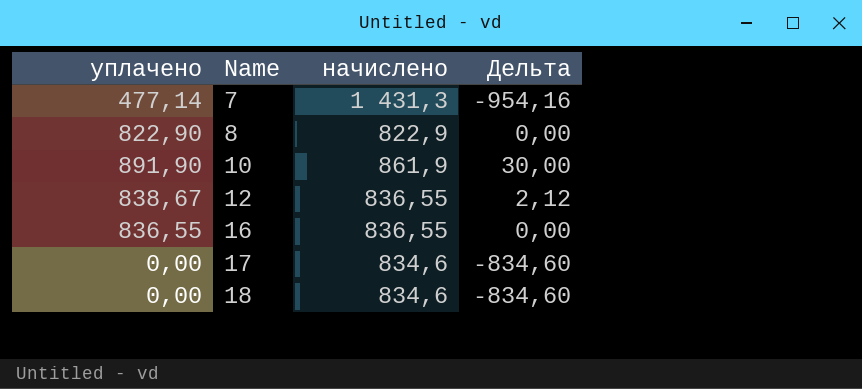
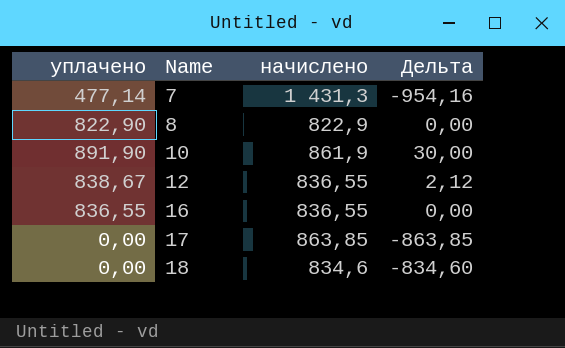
17 | начислено: 834,6 -> 863,85
17 | Дельта: -834,60 -> -863,85

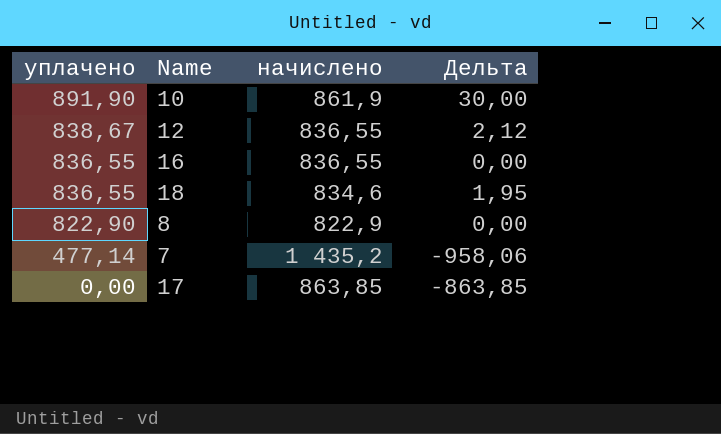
row order: Name ascending -> уплачено descending
18 | уплачено: 0,00 -> 836,55
18 | Дельта: -834,60 -> 1,95
7 | начислено: 1 431,3 -> 1 435,2
7 | Дельта: -954,16 -> -958,06

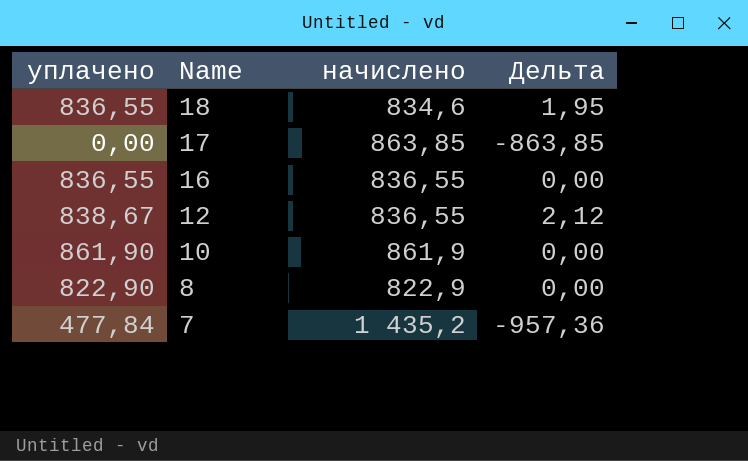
row order: уплачено descending -> Name descending
10 | уплачено: 891,90 -> 861,90
10 | Дельта: 30,00 -> 0,00
7 | уплачено: 477,14 -> 477,84
7 | Дельта: -958,06 -> -957,36

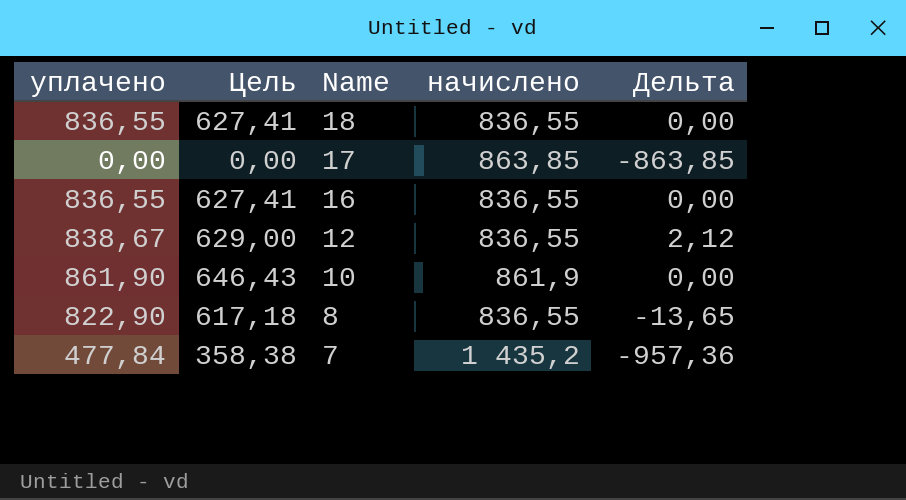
column Цель | formula: none -> [уплачено] * 0,75
18 | начислено: 834,6 -> 836,55
18 | Дельта: 1,95 -> 0,00
8 | начислено: 822,9 -> 836,55
8 | Дельта: 0,00 -> -13,65

